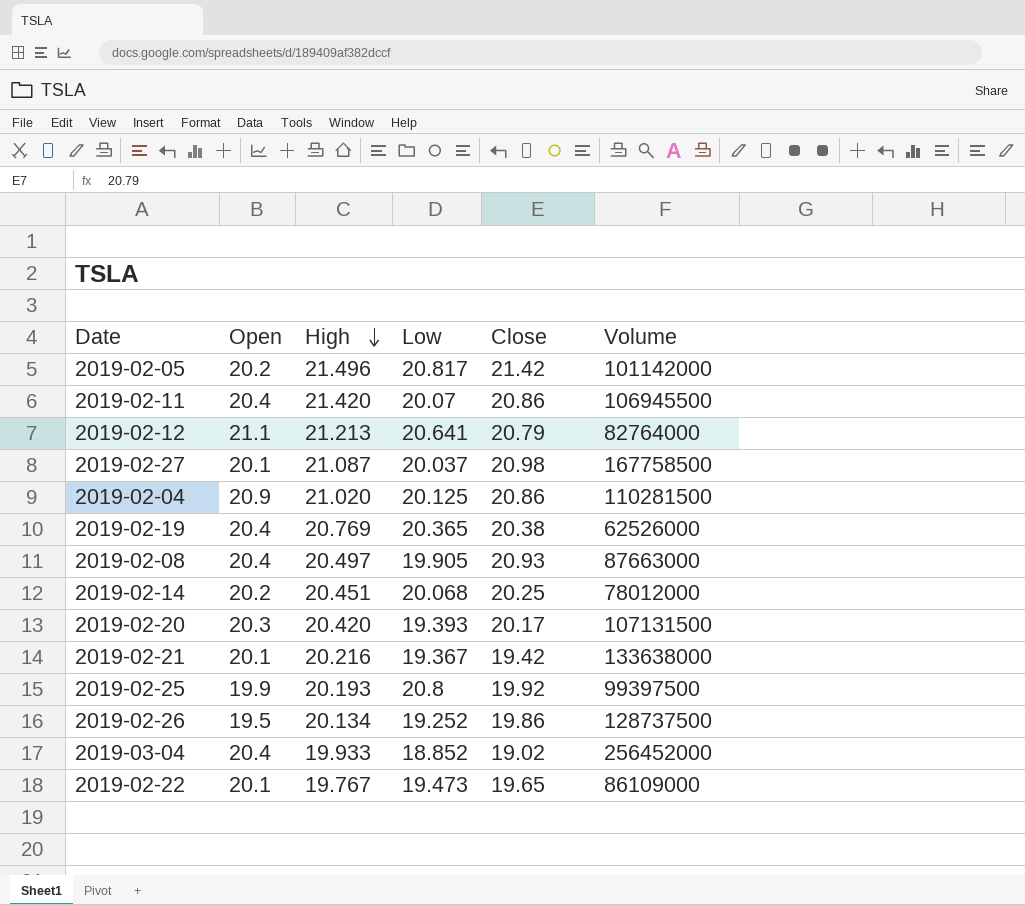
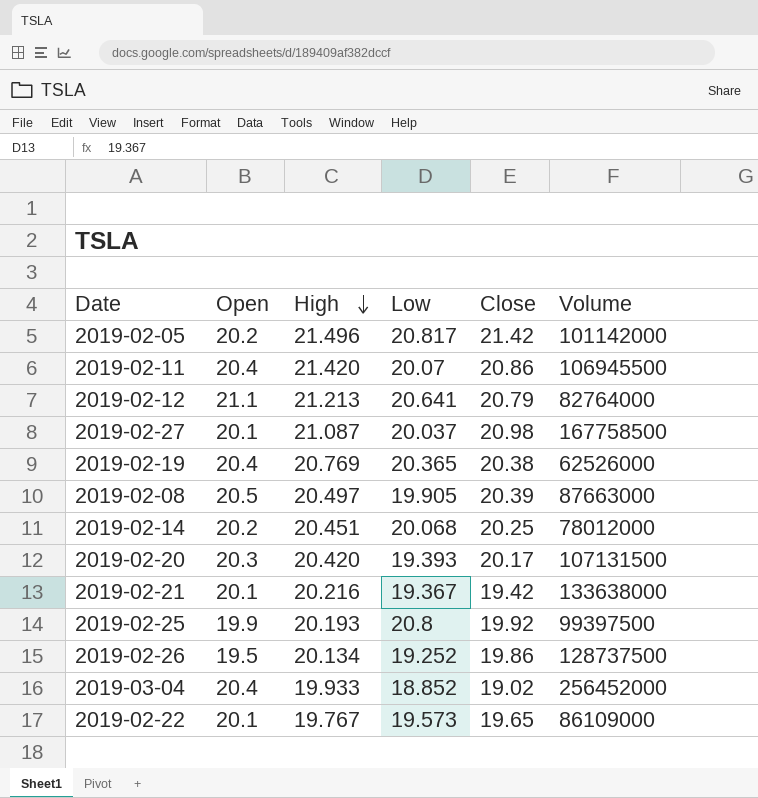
row 2019-02-04: 20.9 | 21.020 | 20.125 | 20.86 | 110281500 -> none
2019-02-08 | Open: 20.4 -> 20.5
2019-02-08 | Close: 20.93 -> 20.39
2019-02-22 | Low: 19.473 -> 19.573

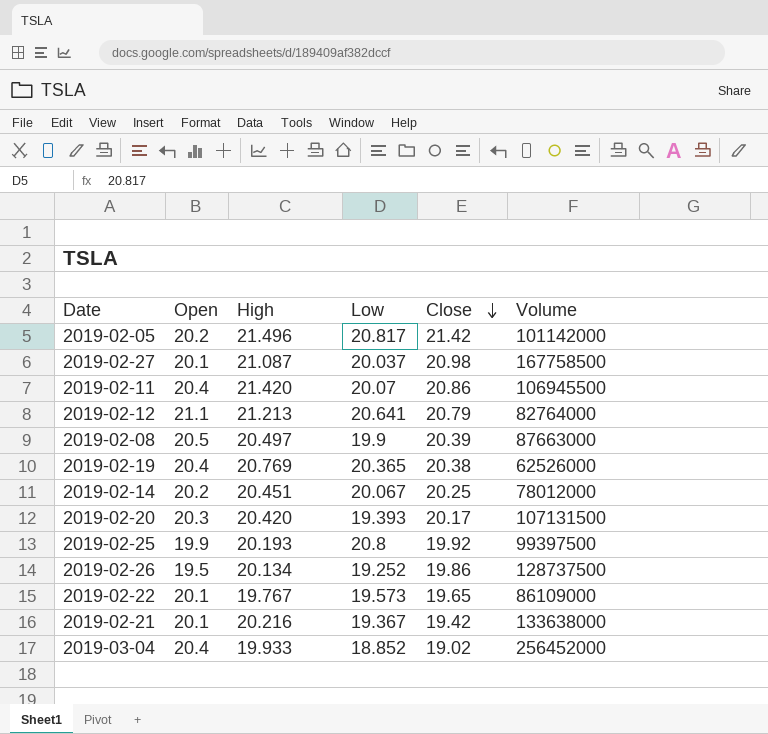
row order: High descending -> Close descending
2019-02-08 | Low: 19.905 -> 19.9
2019-02-14 | Low: 20.068 -> 20.067

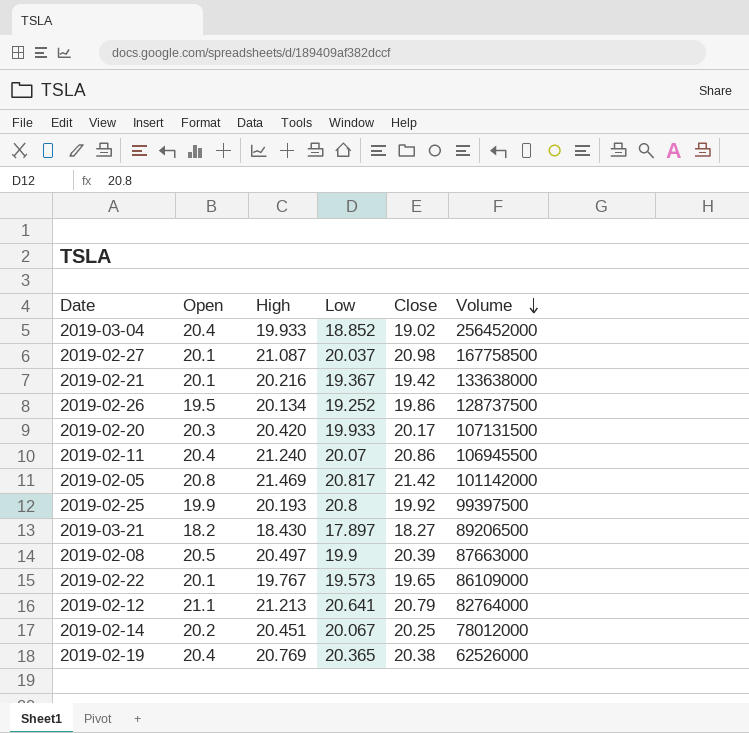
row order: Close descending -> Volume descending
2019-02-20 | Low: 19.393 -> 19.933
2019-02-11 | High: 21.420 -> 21.240
2019-02-05 | Open: 20.2 -> 20.8
2019-02-05 | High: 21.496 -> 21.469
row 2019-03-21: none -> 18.2 | 18.430 | 17.897 | 18.27 | 89206500

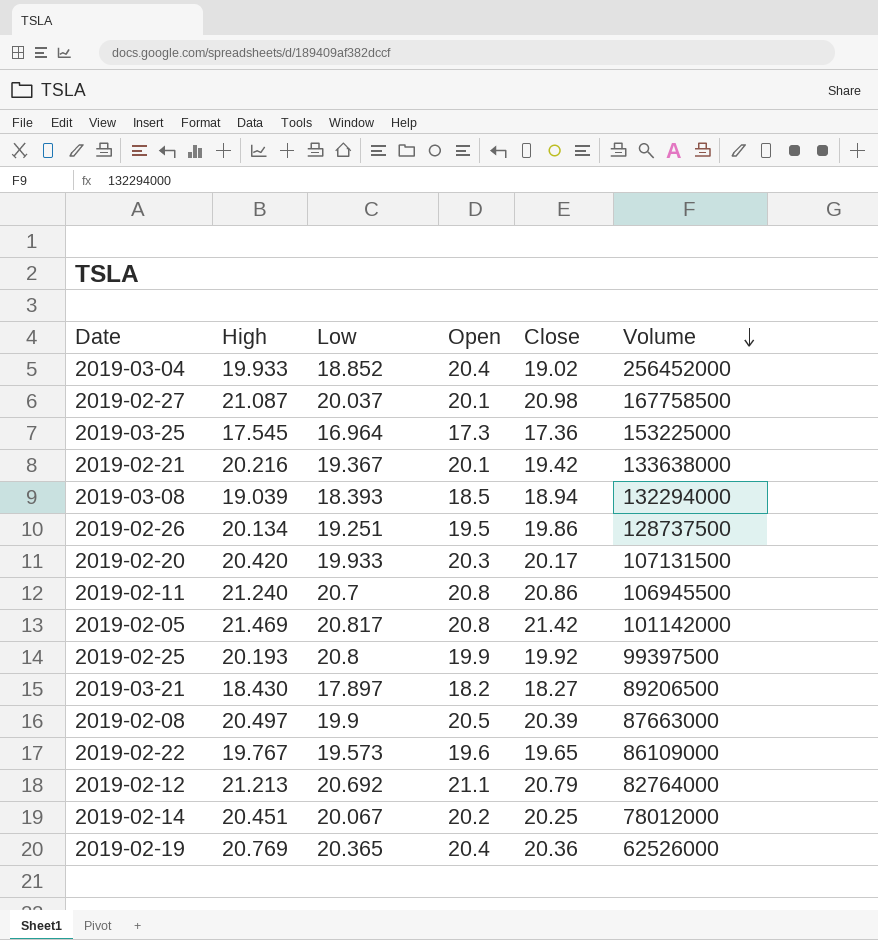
column Open | position: 2 -> 4
row 2019-03-25: none -> 17.545 | 16.964 | 17.3 | 17.36 | 153225000
row 2019-03-08: none -> 19.039 | 18.393 | 18.5 | 18.94 | 132294000
2019-02-26 | Low: 19.252 -> 19.251
2019-02-11 | Low: 20.07 -> 20.7
2019-02-11 | Open: 20.4 -> 20.8
2019-02-22 | Open: 20.1 -> 19.6
2019-02-12 | Low: 20.641 -> 20.692
2019-02-19 | Close: 20.38 -> 20.36

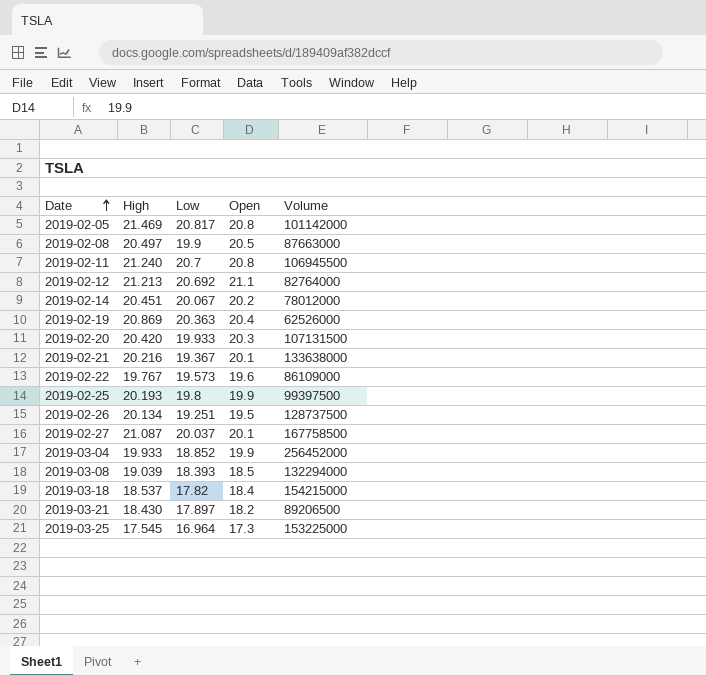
row order: Volume descending -> Date ascending
column Close | position: 5 -> none
2019-02-19 | High: 20.769 -> 20.869
2019-02-19 | Low: 20.365 -> 20.363
2019-02-25 | Low: 20.8 -> 19.8
2019-03-04 | Open: 20.4 -> 19.9
row 2019-03-18: none -> 18.537 | 17.82 | 18.4 | 154215000

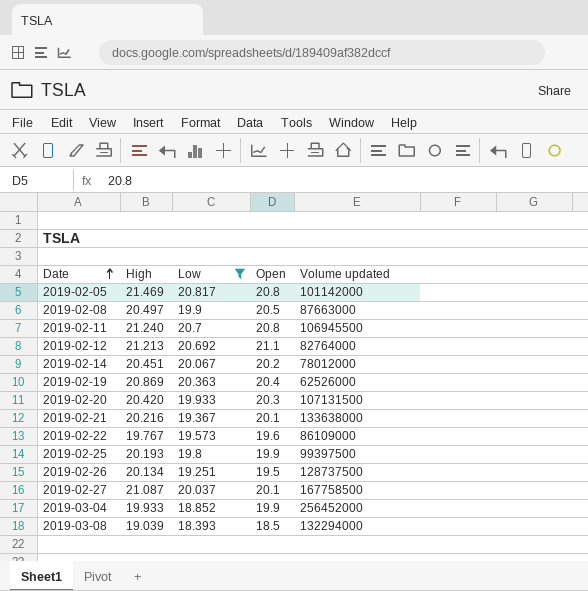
filter: none -> Low >= 18.393
column name: Volume -> Volume updated

